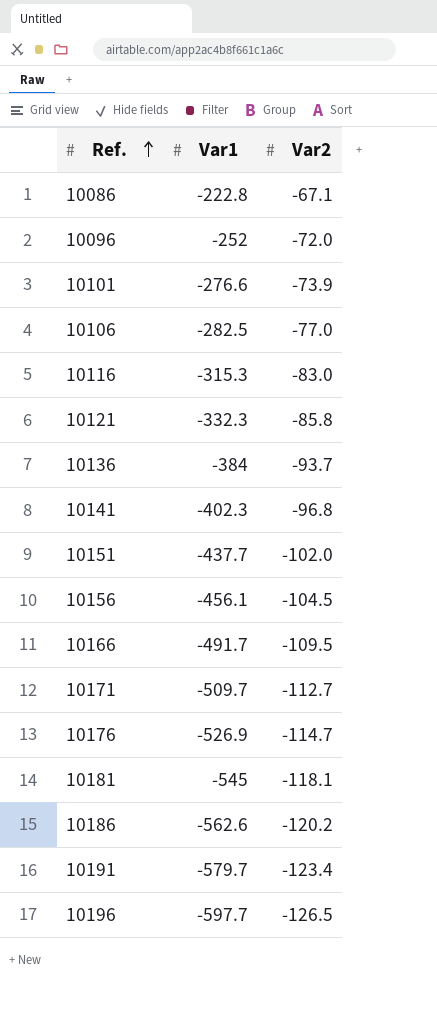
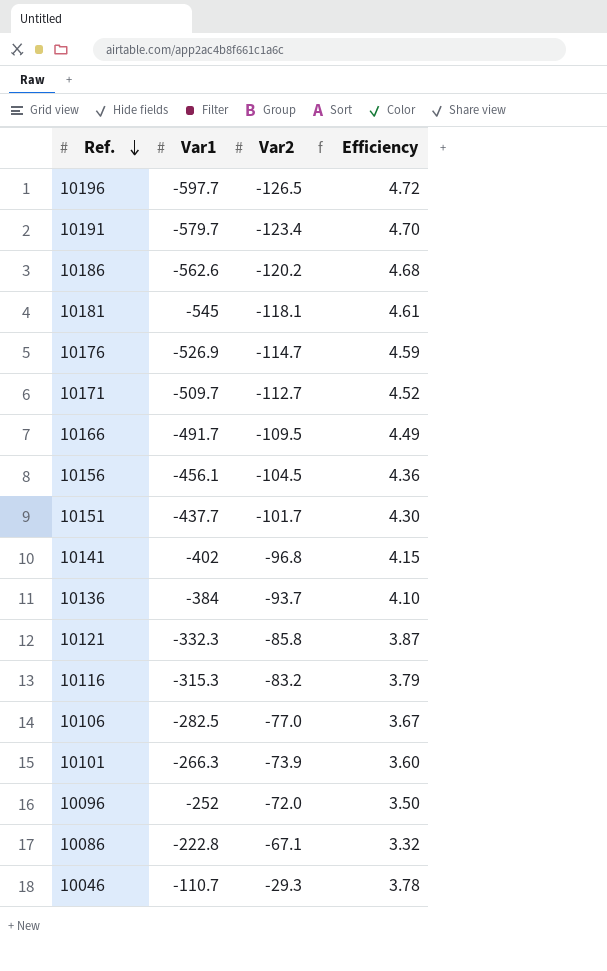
row order: Ref. ascending -> Ref. descending
column Efficiency | formula: none -> [Var1] / [Var2]
10151 | Var2: -102.0 -> -101.7
10141 | Var1: -402.3 -> -402
10116 | Var2: -83.0 -> -83.2
10101 | Var1: -276.6 -> -266.3
row 10046: none -> -110.7 | -29.3 | 3.78

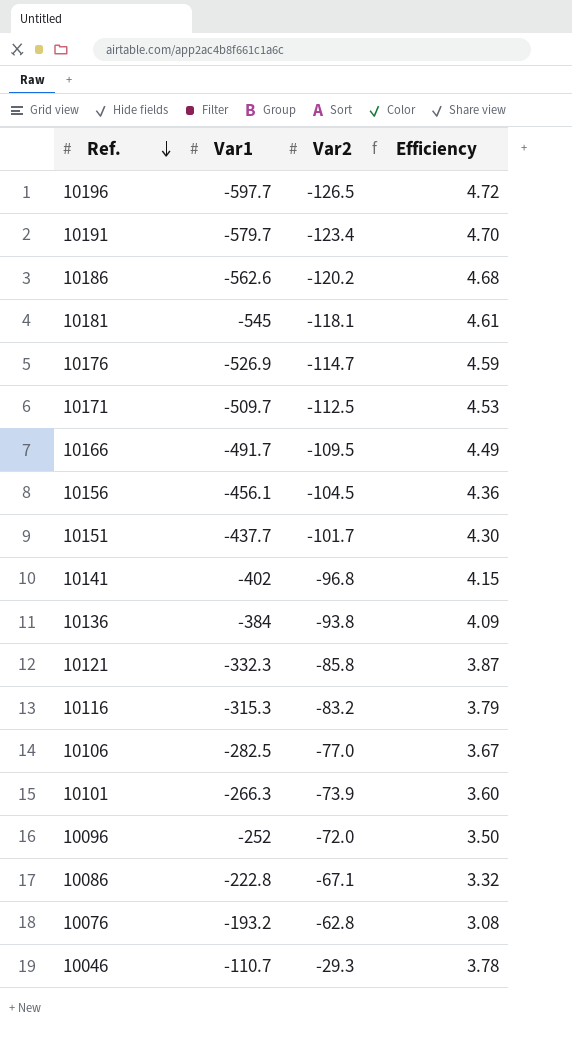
10171 | Var2: -112.7 -> -112.5
10171 | Efficiency: 4.52 -> 4.53
10136 | Var2: -93.7 -> -93.8
10136 | Efficiency: 4.10 -> 4.09
row 10076: none -> -193.2 | -62.8 | 3.08

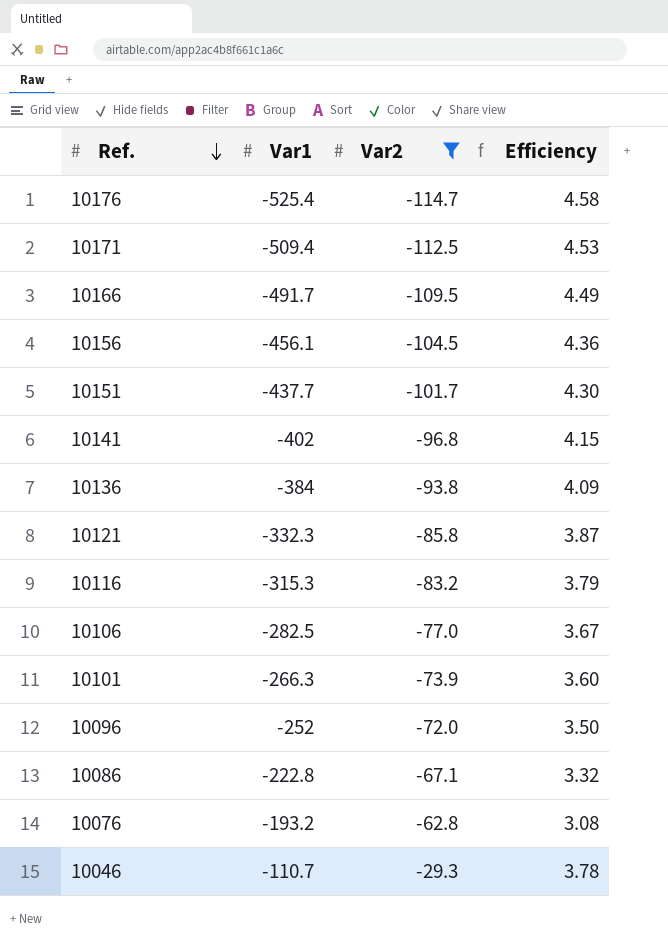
filter: none -> Var2 >= -114.7
10176 | Var1: -526.9 -> -525.4
10176 | Efficiency: 4.59 -> 4.58
10171 | Var1: -509.7 -> -509.4

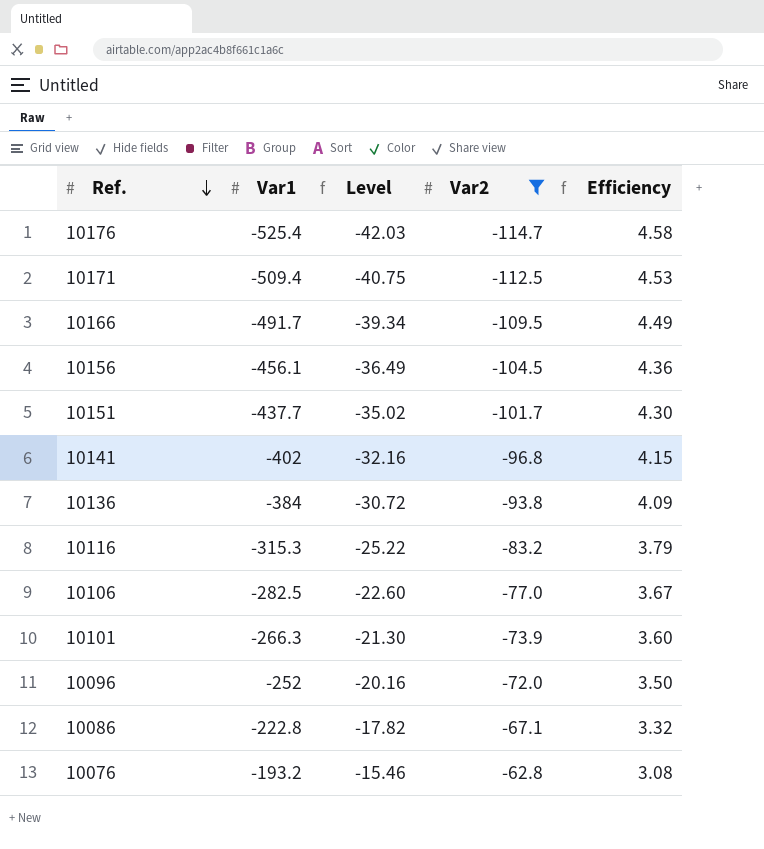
column Level | formula: none -> [Var1] * 0.08
row 10121: -332.3 | -85.8 | 3.87 -> none
row 10046: -110.7 | -29.3 | 3.78 -> none

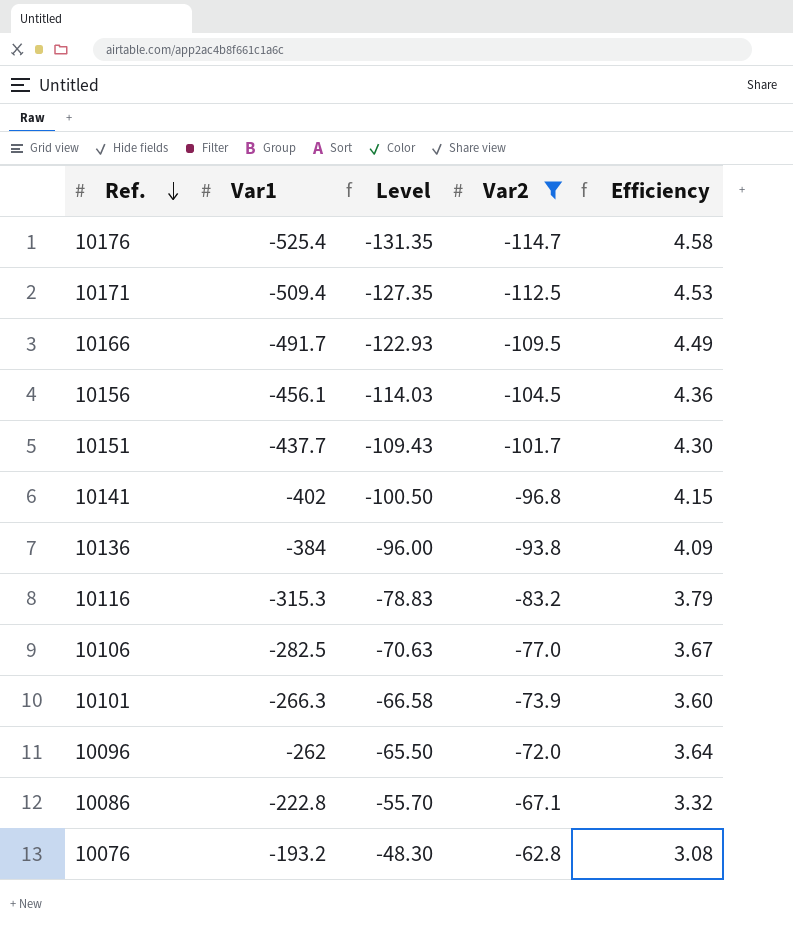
column Level | formula: [Var1] * 0.08 -> [Var1] * 0.25
10096 | Var1: -252 -> -262
10096 | Efficiency: 3.50 -> 3.64

